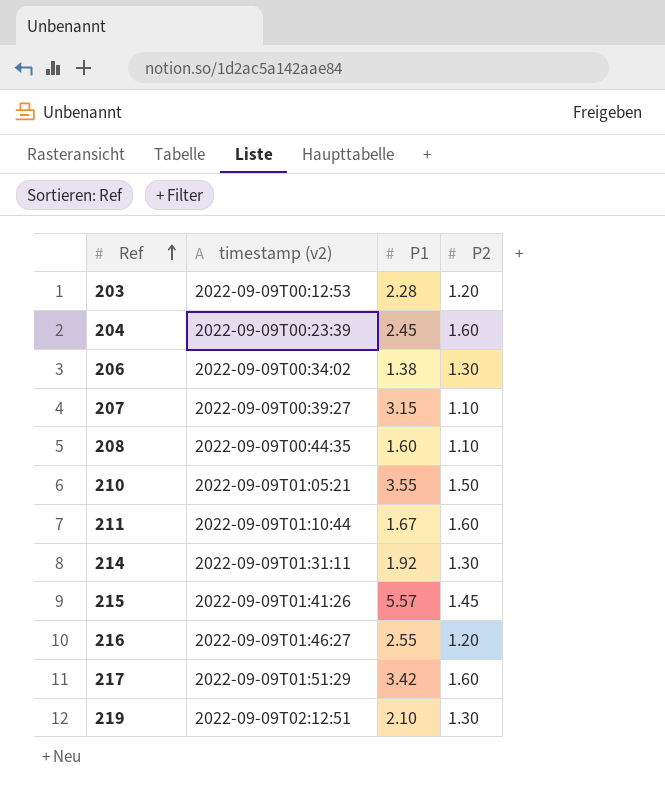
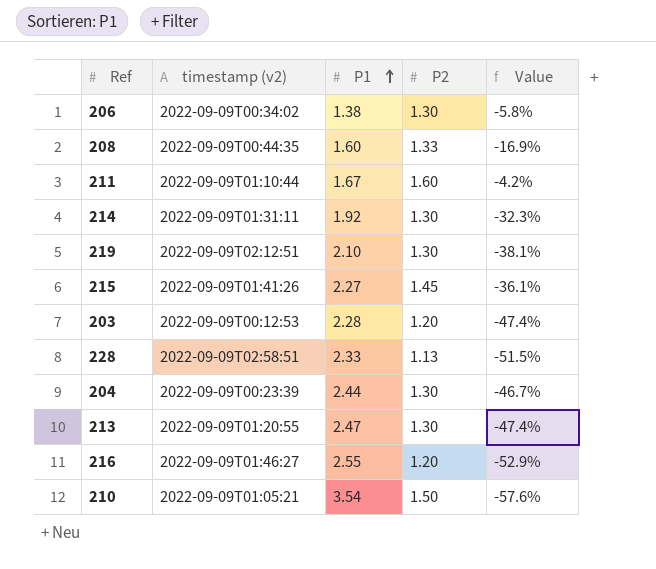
row order: Ref ascending -> P1 ascending
column Value | formula: none -> ([P2] - [P1]) / [P1]
row 207: 2022-09-09T00:39:27 | 3.15 | 1.10 -> none
row 217: 2022-09-09T01:51:29 | 3.42 | 1.60 -> none
208 | P2: 1.10 -> 1.33
215 | P1: 5.57 -> 2.27
row 228: none -> 2022-09-09T02:58:51 | 2.33 | 1.13 | -51.5%
204 | P1: 2.45 -> 2.44
204 | P2: 1.60 -> 1.30
row 213: none -> 2022-09-09T01:20:55 | 2.47 | 1.30 | -47.4%
210 | P1: 3.55 -> 3.54

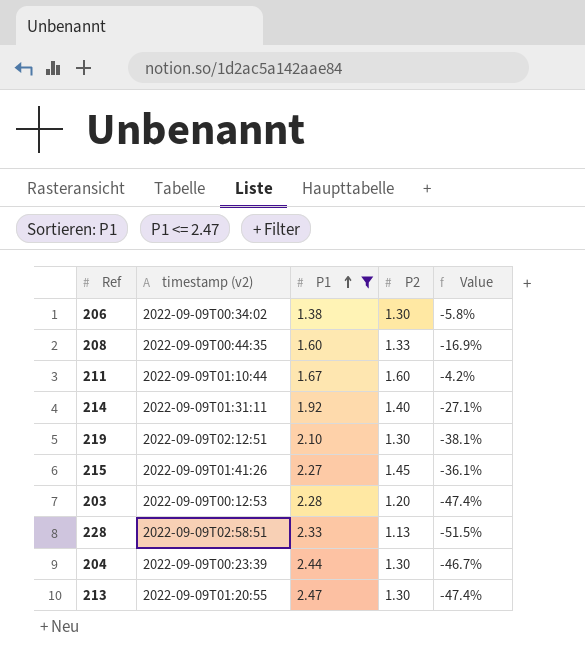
filter: none -> P1 <= 2.47
214 | P2: 1.30 -> 1.40
214 | Value: -32.3% -> -27.1%

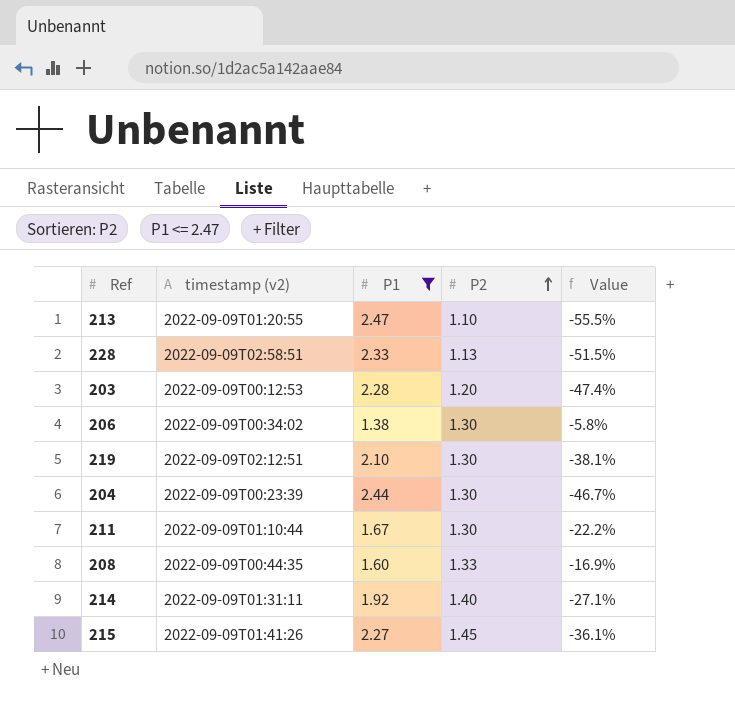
row order: P1 ascending -> P2 ascending
213 | P2: 1.30 -> 1.10
213 | Value: -47.4% -> -55.5%
211 | P2: 1.60 -> 1.30
211 | Value: -4.2% -> -22.2%

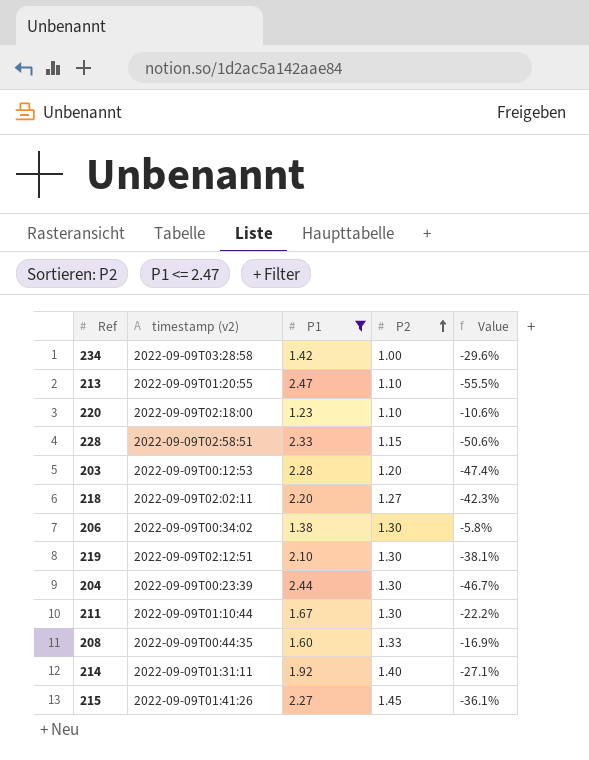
row 234: none -> 2022-09-09T03:28:58 | 1.42 | 1.00 | -29.6%
row 220: none -> 2022-09-09T02:18:00 | 1.23 | 1.10 | -10.6%
228 | P2: 1.13 -> 1.15
228 | Value: -51.5% -> -50.6%
row 218: none -> 2022-09-09T02:02:11 | 2.20 | 1.27 | -42.3%

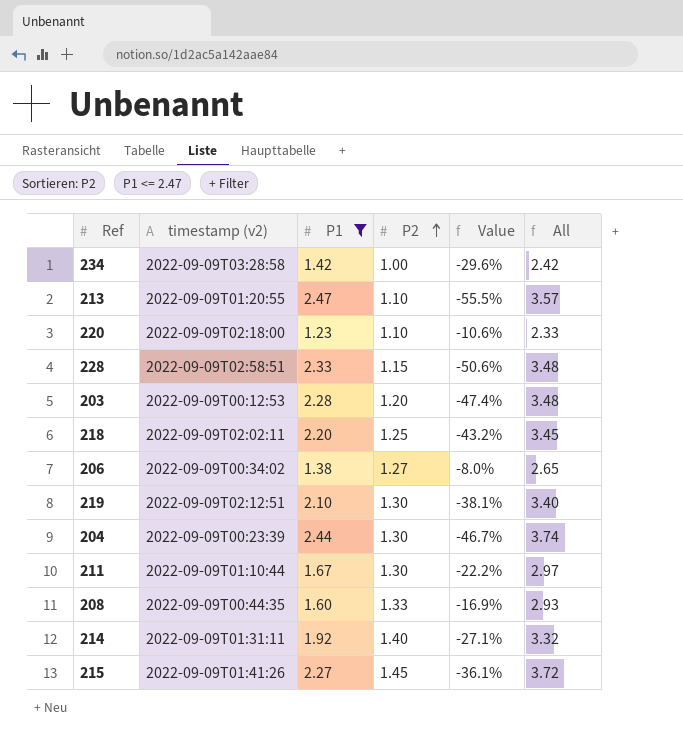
column All | formula: none -> [P1] + [P2]
218 | P2: 1.27 -> 1.25
218 | Value: -42.3% -> -43.2%
206 | P2: 1.30 -> 1.27
206 | Value: -5.8% -> -8.0%

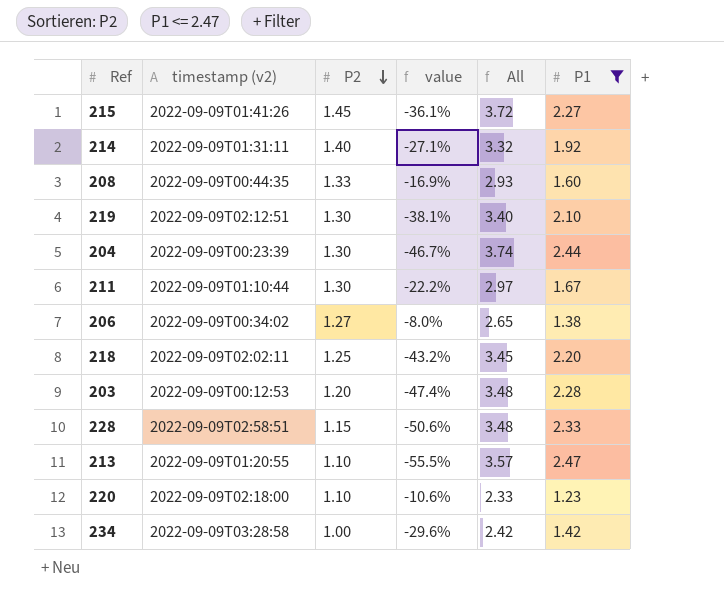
row order: P2 ascending -> P2 descending
column name: Value -> value
column P1 | position: 3 -> 6

